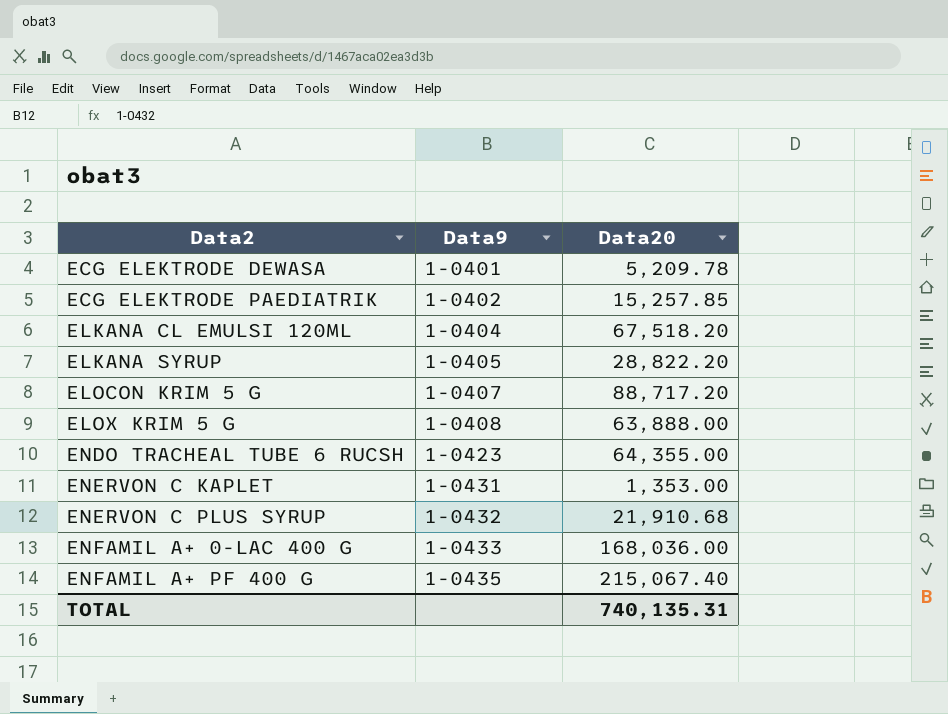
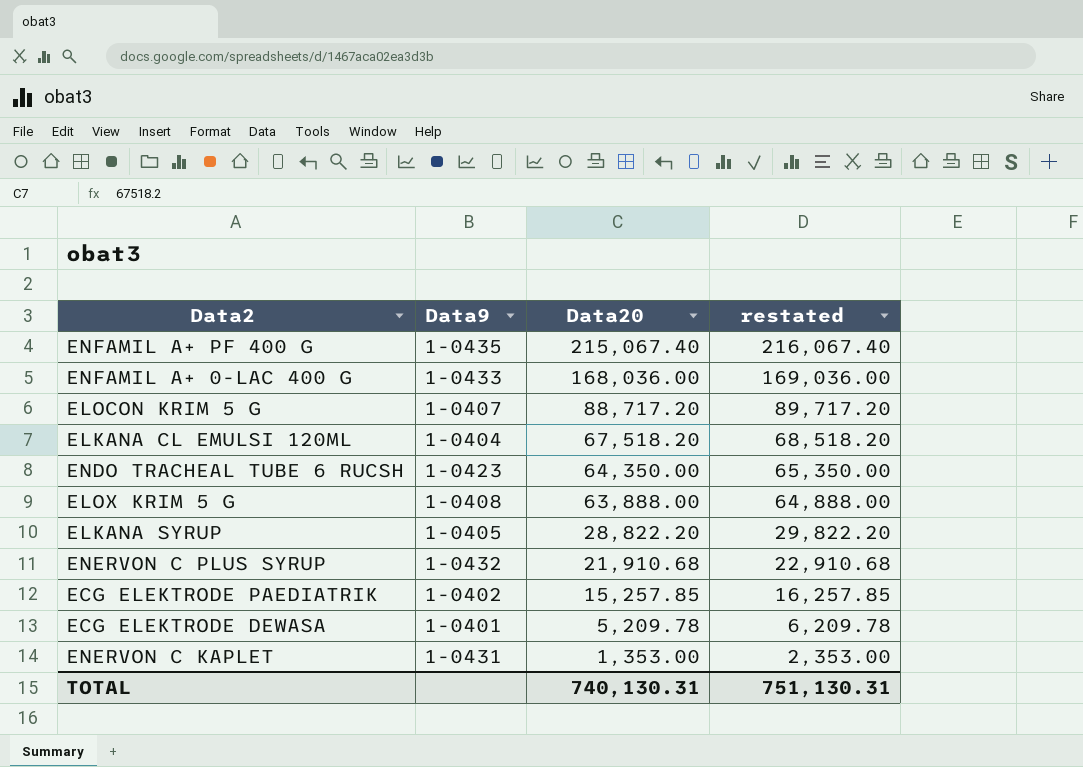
row order: Data2 ascending -> Data20 descending
column restated | formula: none -> [Data20] + 1000
ENDO TRACHEAL TUBE 6 RUCSH | Data20: 64,355.00 -> 64,350.00
TOTAL | Data20: 740,135.31 -> 740,130.31

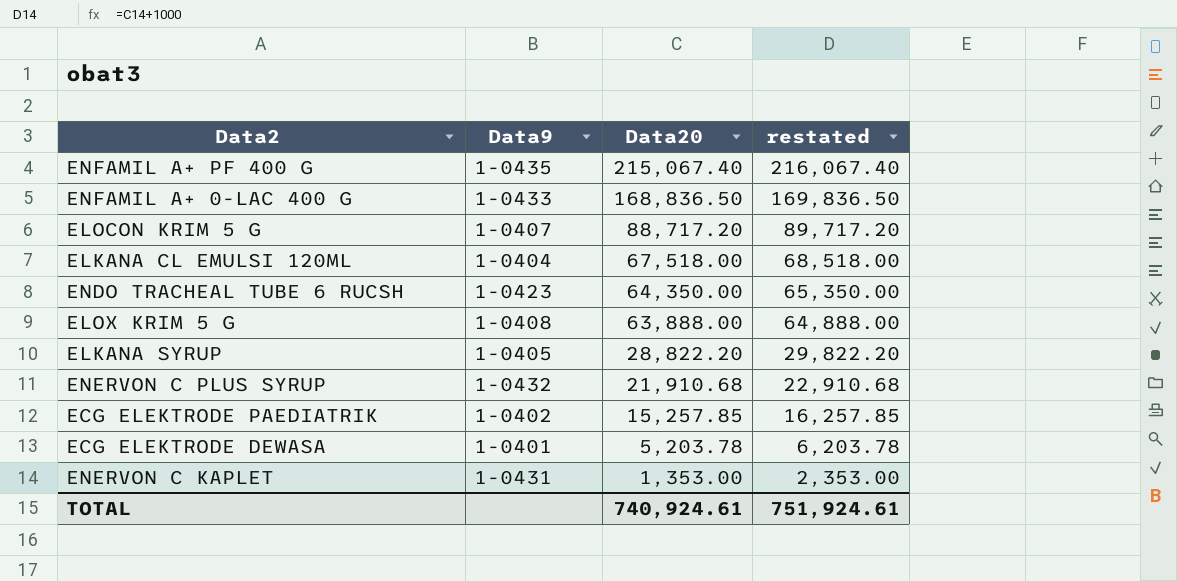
ENFAMIL A+ 0-LAC 400 G | Data20: 168,036.00 -> 168,836.50
ENFAMIL A+ 0-LAC 400 G | restated: 169,036.00 -> 169,836.50
ELKANA CL EMULSI 120ML | Data20: 67,518.20 -> 67,518.00
ELKANA CL EMULSI 120ML | restated: 68,518.20 -> 68,518.00
ECG ELEKTRODE DEWASA | Data20: 5,209.78 -> 5,203.78
ECG ELEKTRODE DEWASA | restated: 6,209.78 -> 6,203.78
TOTAL | Data20: 740,130.31 -> 740,924.61
TOTAL | restated: 751,130.31 -> 751,924.61

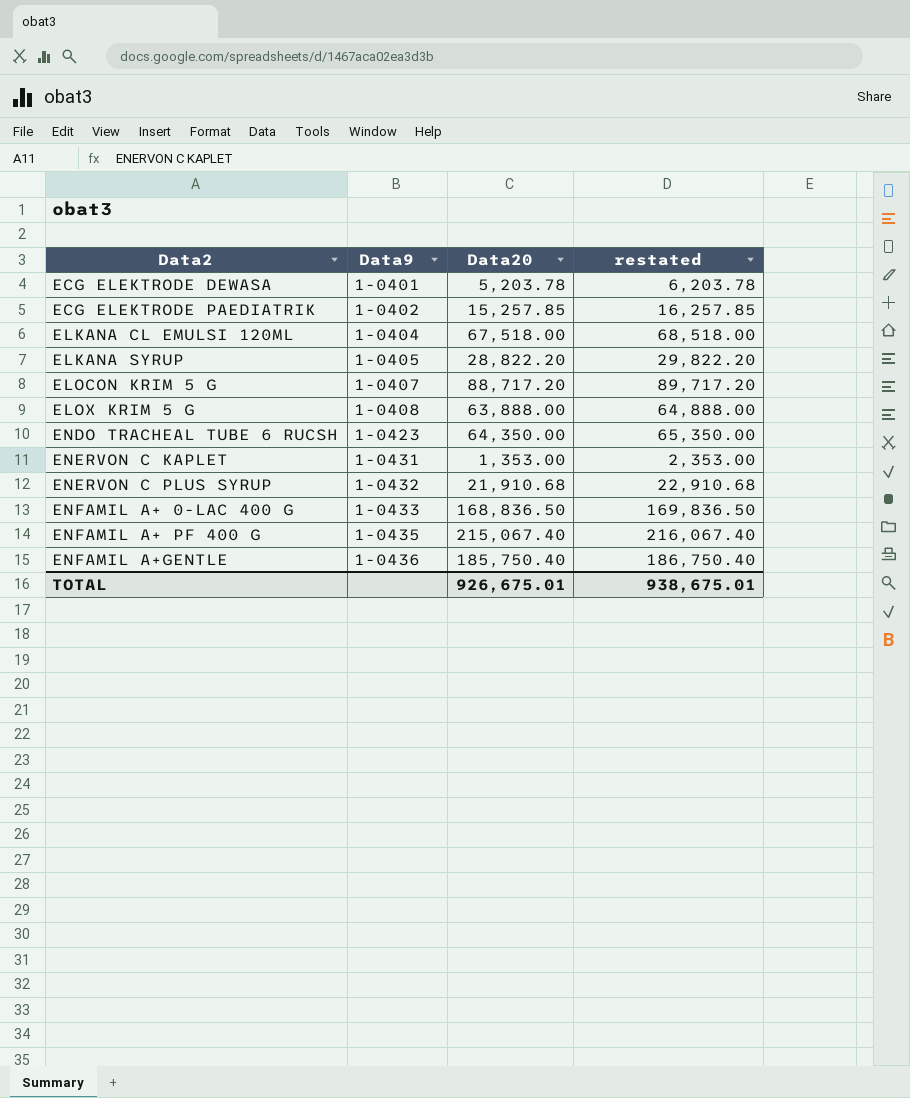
row order: Data20 descending -> Data2 ascending
row ENFAMIL A+GENTLE: none -> 1-0436 | 185,750.40 | 186,750.40
TOTAL | Data20: 740,924.61 -> 926,675.01
TOTAL | restated: 751,924.61 -> 938,675.01

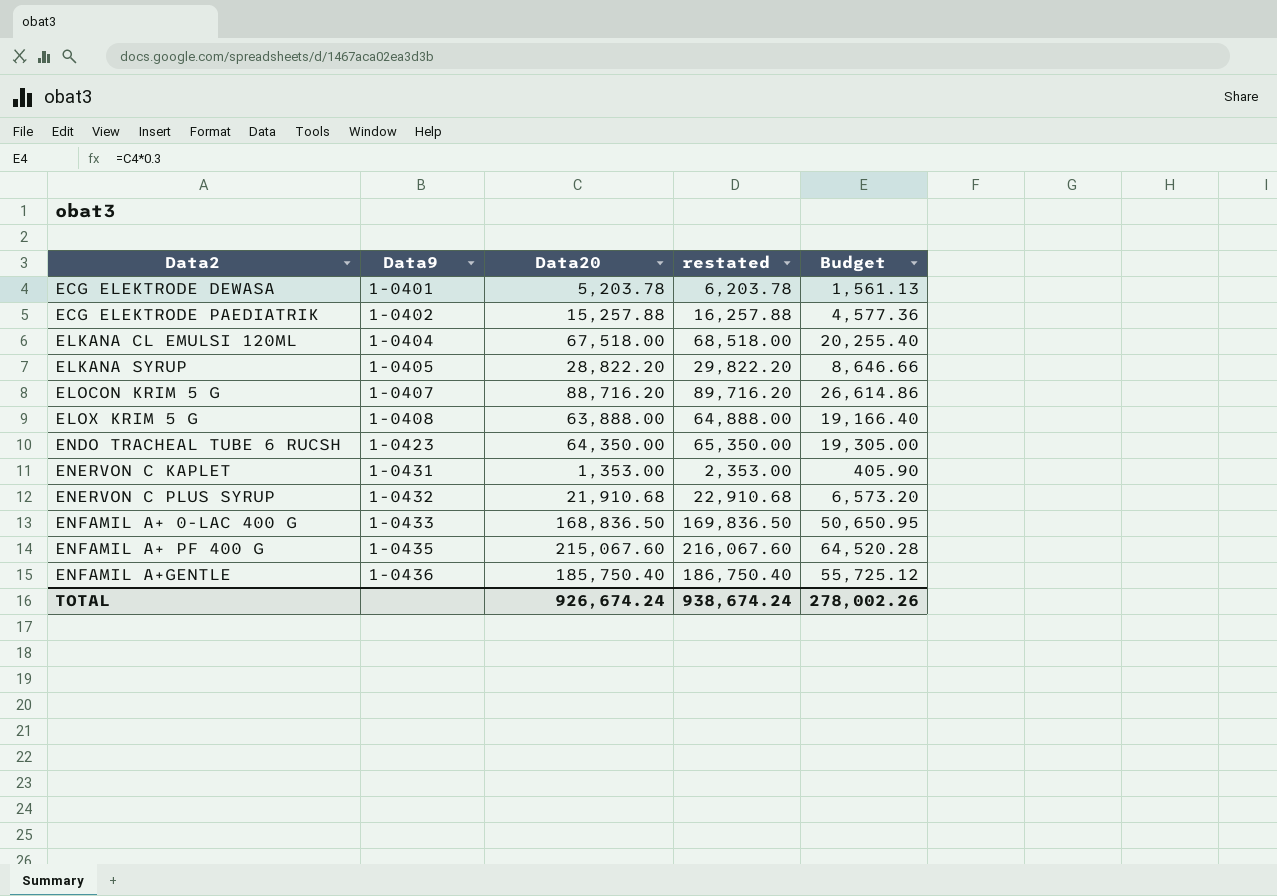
column Budget | formula: none -> [Data20] * 0.3
ECG ELEKTRODE PAEDIATRIK | Data20: 15,257.85 -> 15,257.88
ECG ELEKTRODE PAEDIATRIK | restated: 16,257.85 -> 16,257.88
ELOCON KRIM 5 G | Data20: 88,717.20 -> 88,716.20
ELOCON KRIM 5 G | restated: 89,717.20 -> 89,716.20
ENFAMIL A+ PF 400 G | Data20: 215,067.40 -> 215,067.60
ENFAMIL A+ PF 400 G | restated: 216,067.40 -> 216,067.60
TOTAL | Data20: 926,675.01 -> 926,674.24
TOTAL | restated: 938,675.01 -> 938,674.24

